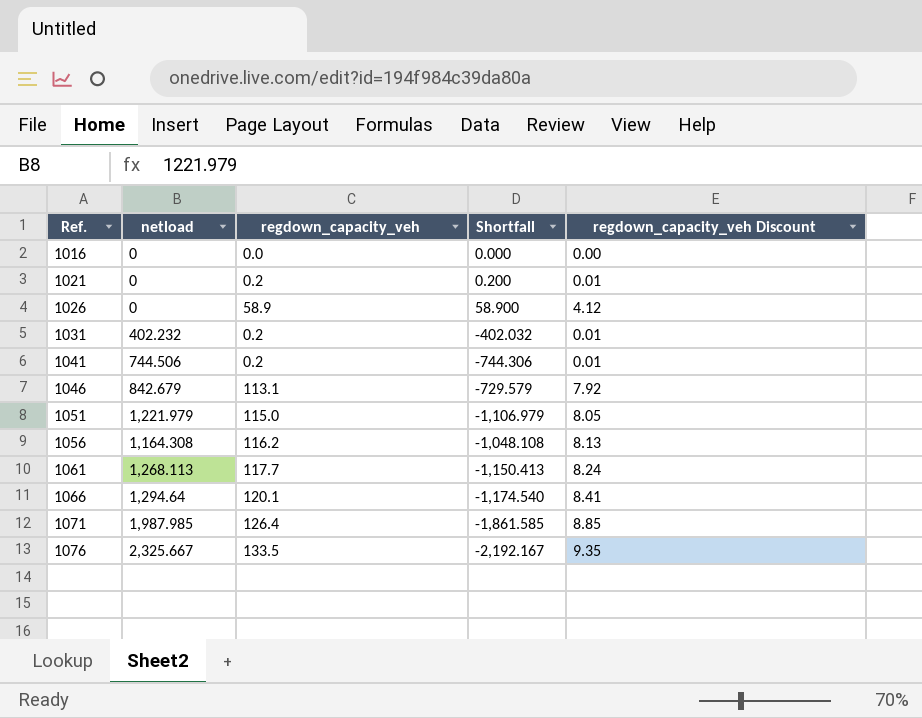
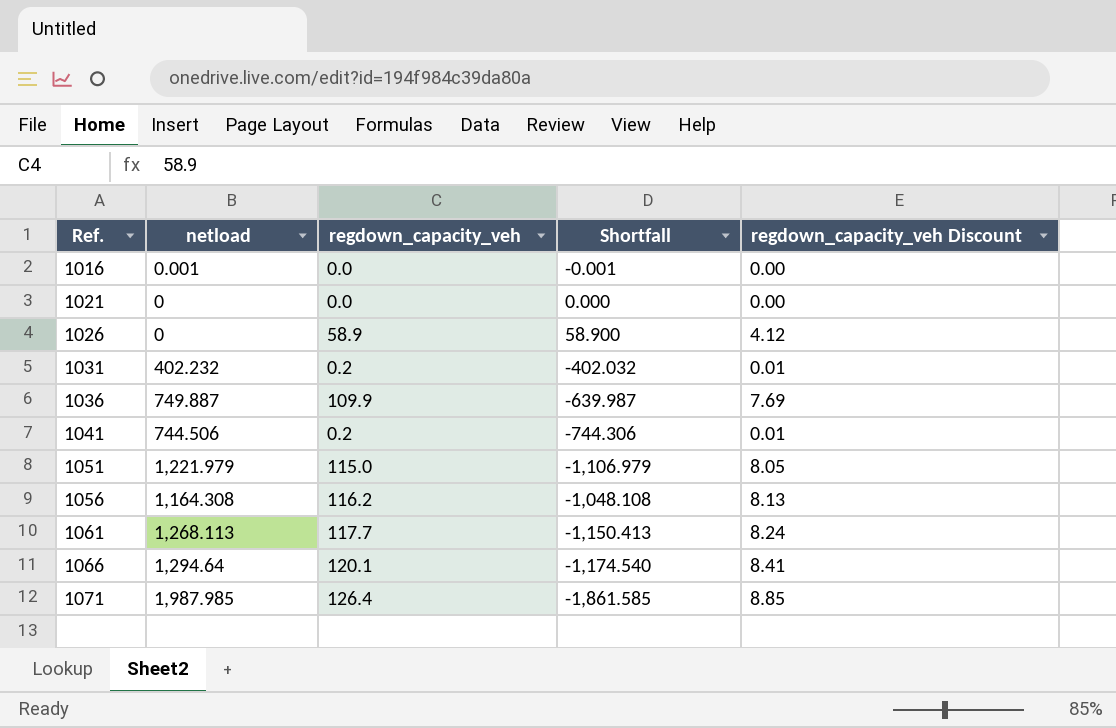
row 1046: 842.679 | 113.1 | -729.579 | 7.92 -> none
row 1076: 2,325.667 | 133.5 | -2,192.167 | 9.35 -> none
1016 | netload: 0 -> 0.001
1016 | Shortfall: 0.000 -> -0.001
1021 | regdown_capacity_veh: 0.2 -> 0.0
1021 | Shortfall: 0.200 -> 0.000
1021 | regdown_capacity_veh Discount: 0.01 -> 0.00
row 1036: none -> 749.887 | 109.9 | -639.987 | 7.69

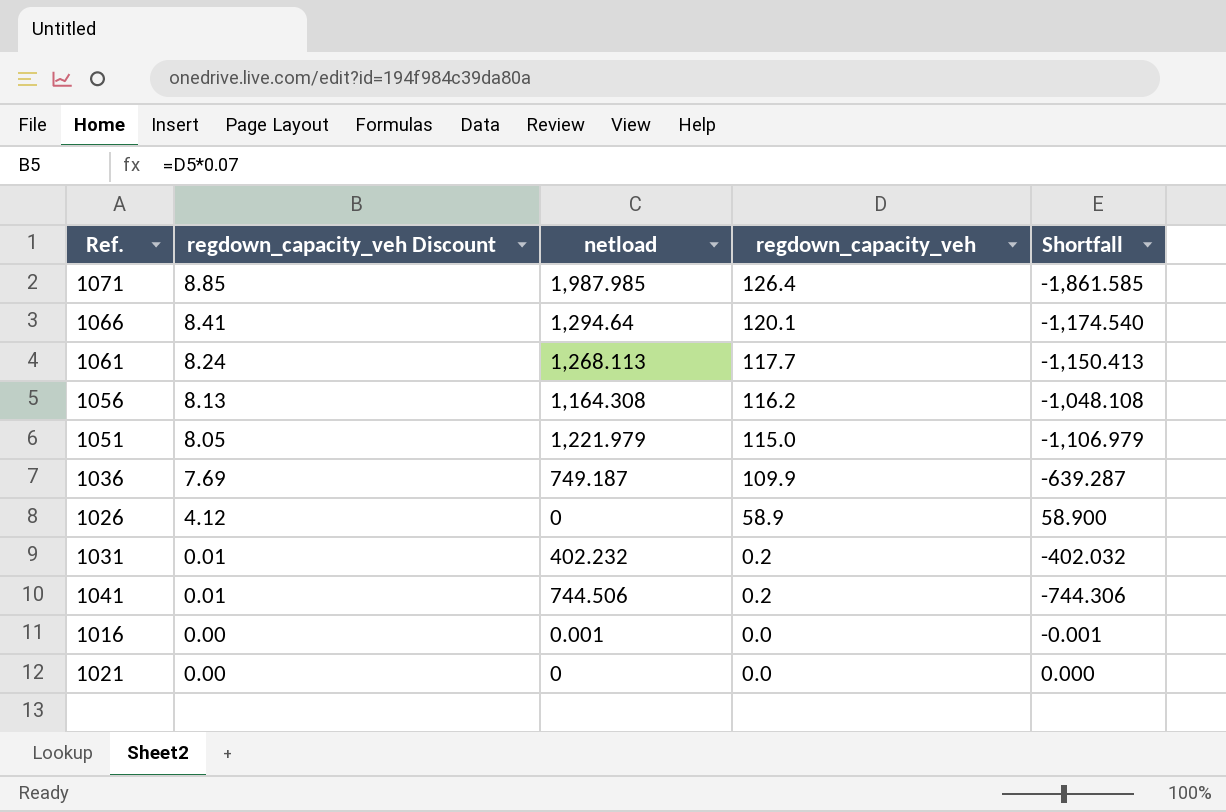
row order: Ref. ascending -> regdown_capacity_veh Discount descending
column regdown_capacity_veh Discount | position: 5 -> 2
1036 | netload: 749.887 -> 749.187
1036 | Shortfall: -639.987 -> -639.287

